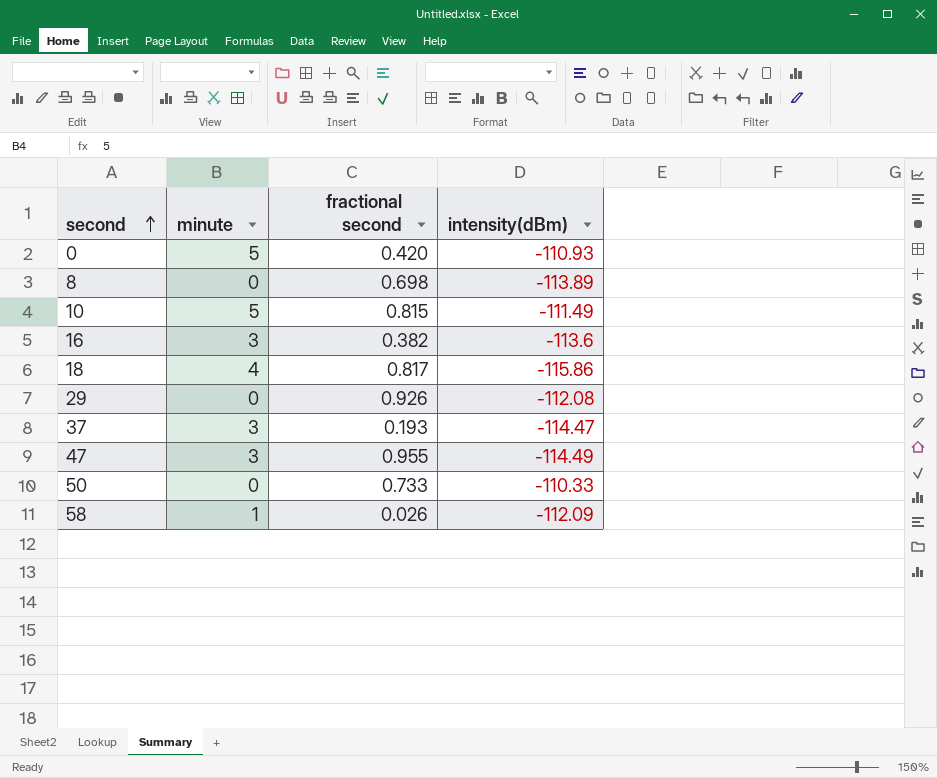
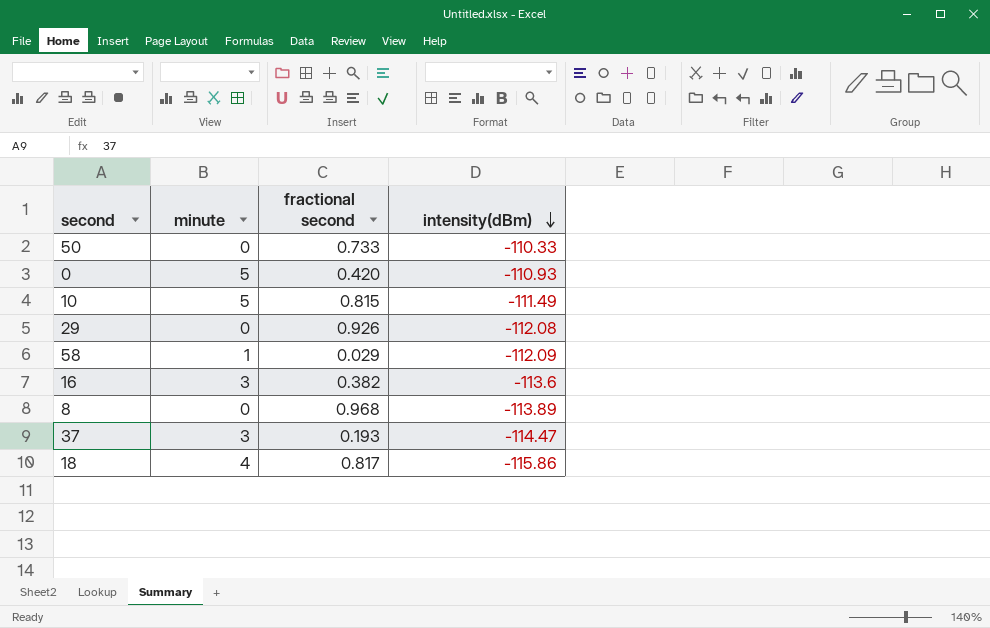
row order: second ascending -> intensity(dBm) descending
row 47: 3 | 0.955 | -114.49 -> none
58 | fractional second: 0.026 -> 0.029
8 | fractional second: 0.698 -> 0.968

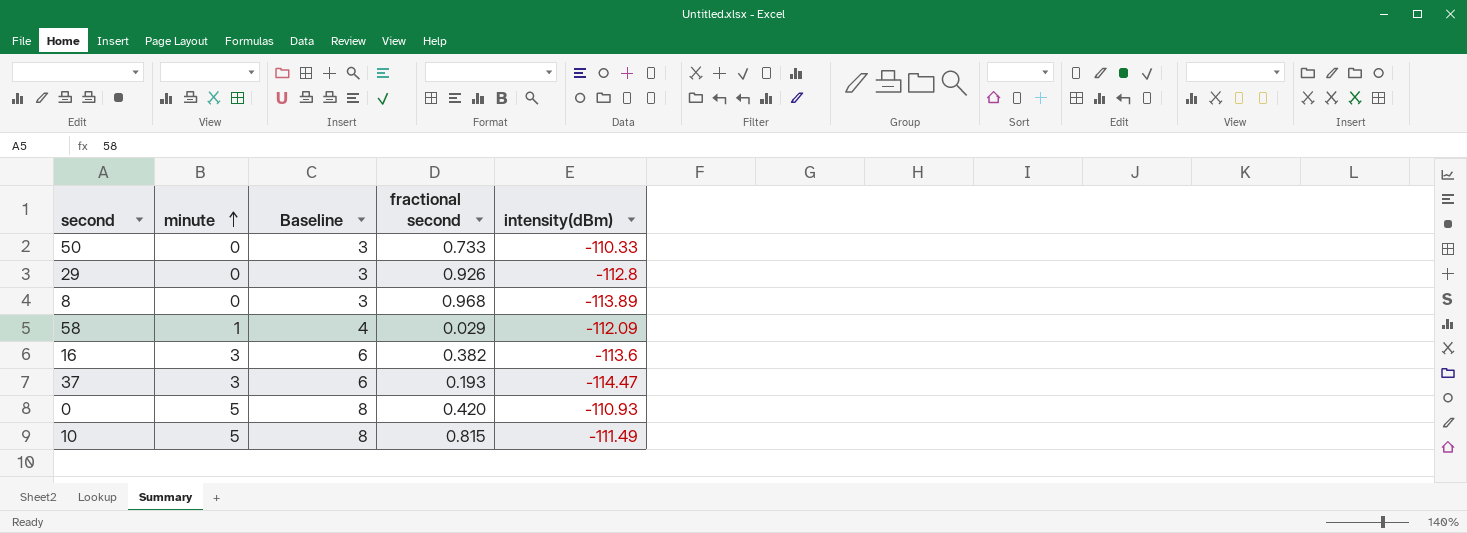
row order: intensity(dBm) descending -> minute ascending
column Baseline | formula: none -> [minute] + 3
row 18: 4 | 0.817 | -115.86 -> none
29 | intensity(dBm): -112.08 -> -112.8

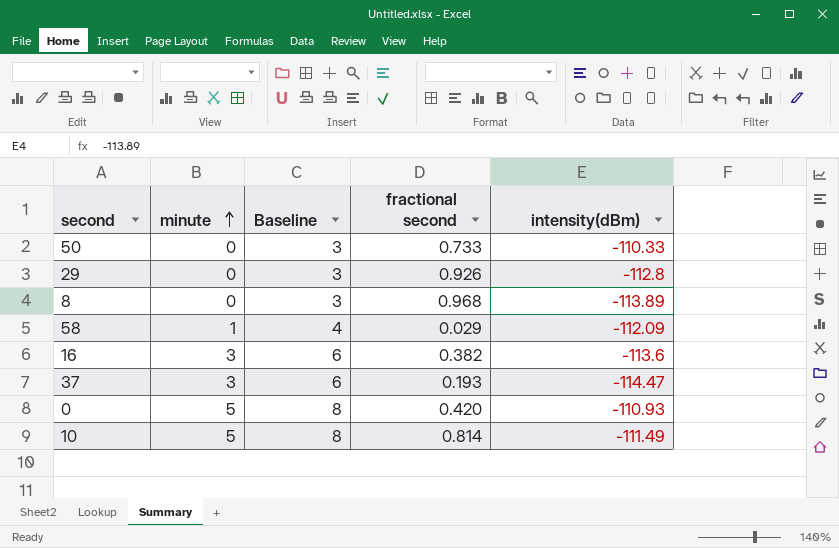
10 | fractional second: 0.815 -> 0.814

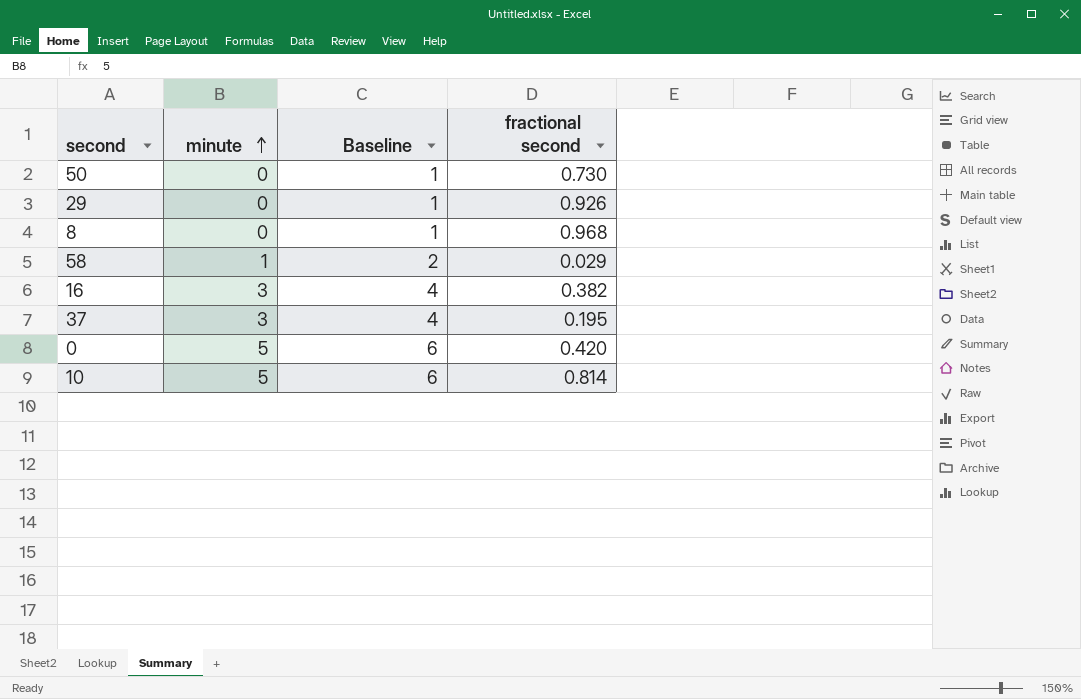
column intensity(dBm) | position: 5 -> none
column Baseline | formula: [minute] + 3 -> [minute] + 1
50 | fractional second: 0.733 -> 0.730
37 | fractional second: 0.193 -> 0.195

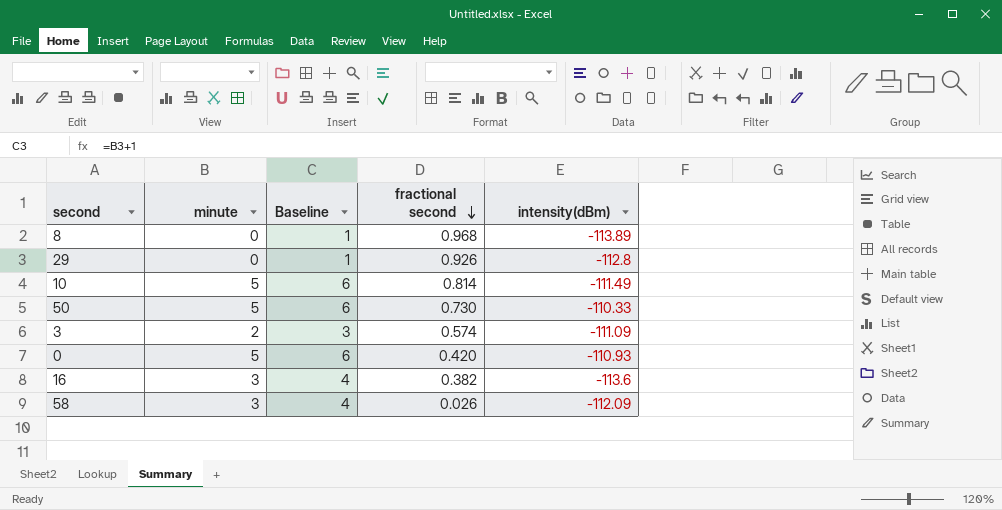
row order: minute ascending -> fractional second descending
column intensity(dBm) | position: none -> 5
row 37: 3 | 4 | 0.195 -> none
50 | minute: 0 -> 5
50 | Baseline: 1 -> 6
row 3: none -> 2 | 3 | 0.574 | -111.09
58 | minute: 1 -> 3
58 | Baseline: 2 -> 4
58 | fractional second: 0.029 -> 0.026

